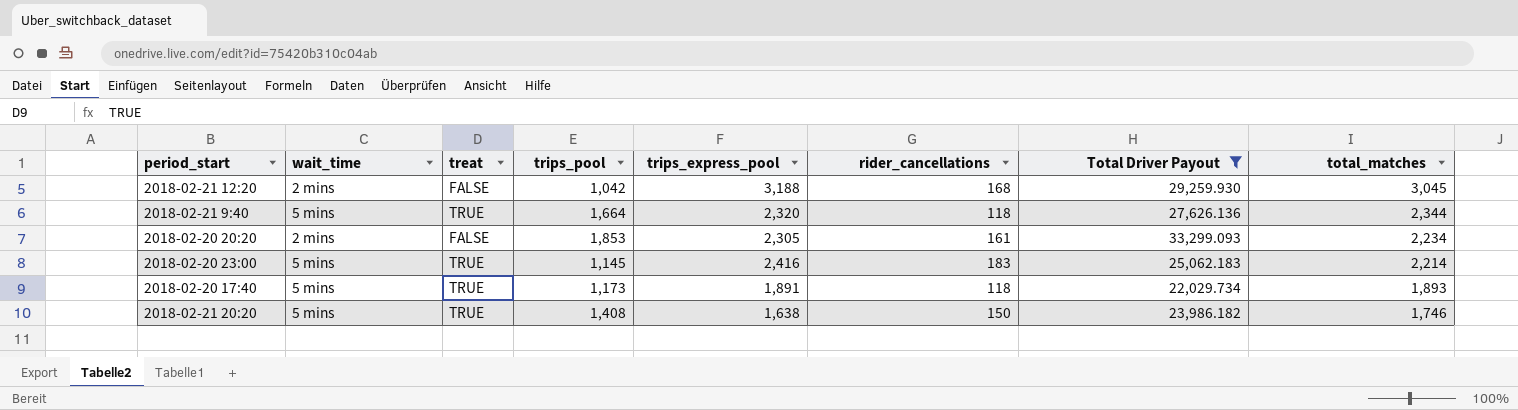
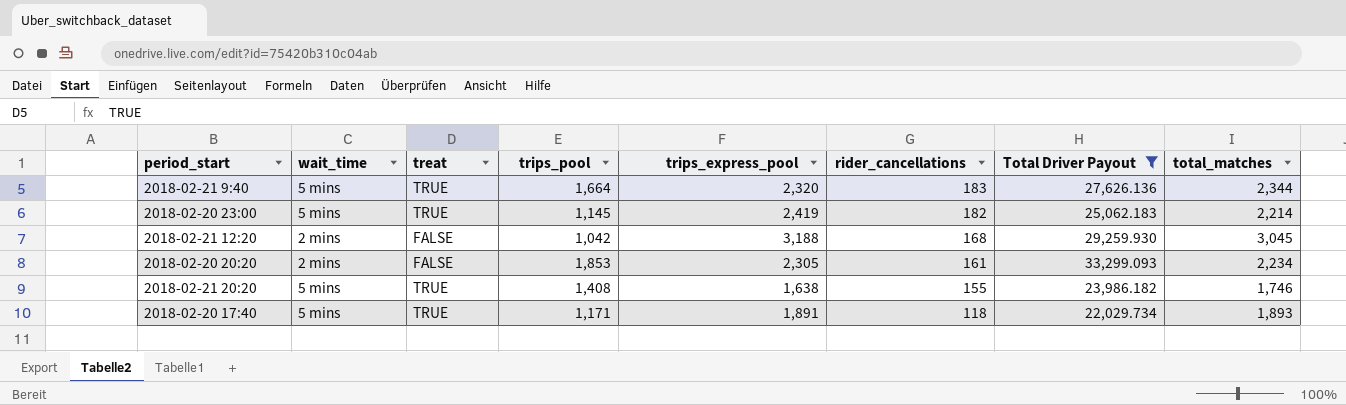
row order: total_matches descending -> rider_cancellations descending
2018-02-21 9:40 | rider_cancellations: 118 -> 183
2018-02-20 23:00 | trips_express_pool: 2,416 -> 2,419
2018-02-20 23:00 | rider_cancellations: 183 -> 182
2018-02-21 20:20 | rider_cancellations: 150 -> 155
2018-02-20 17:40 | trips_pool: 1,173 -> 1,171

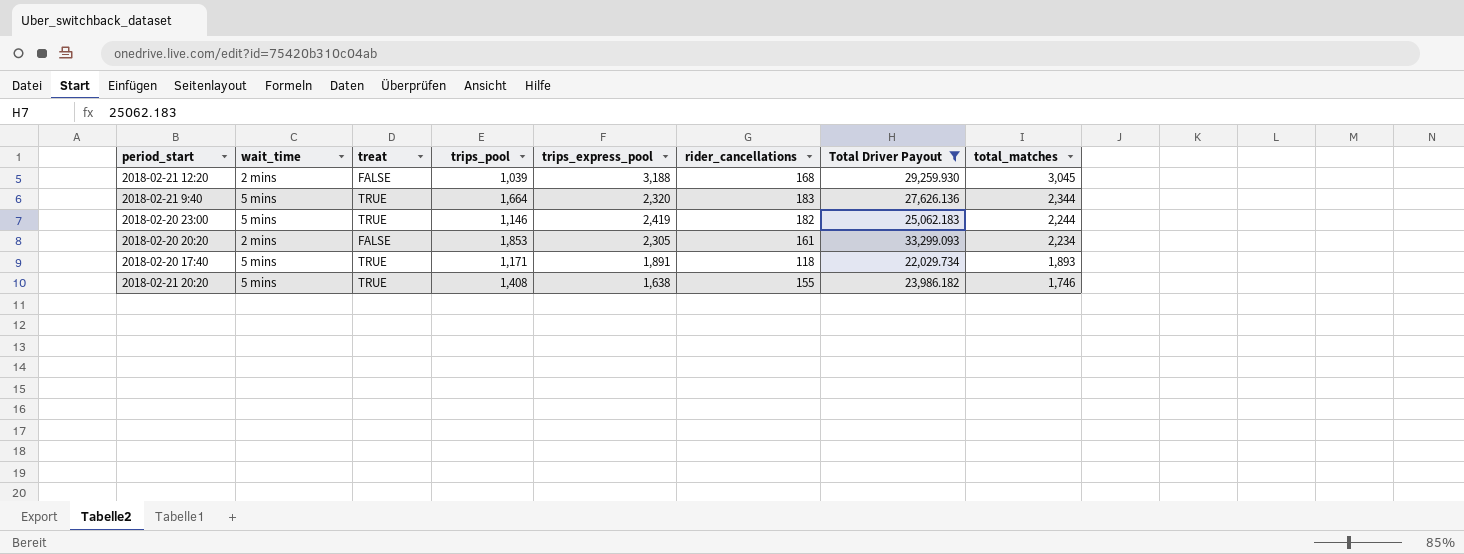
row order: rider_cancellations descending -> total_matches descending
2018-02-21 12:20 | trips_pool: 1,042 -> 1,039
2018-02-20 23:00 | trips_pool: 1,145 -> 1,146
2018-02-20 23:00 | total_matches: 2,214 -> 2,244

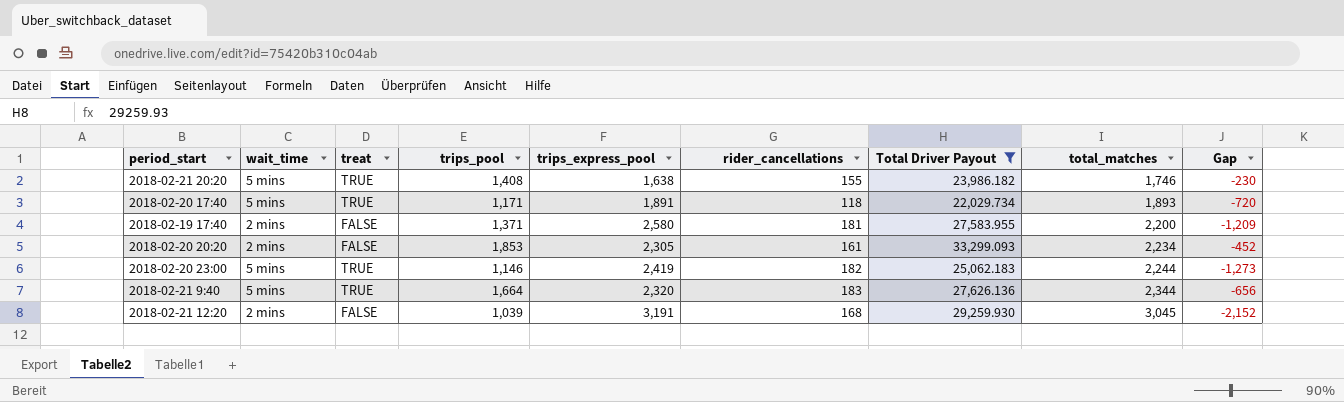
row order: total_matches descending -> total_matches ascending
column Gap | formula: none -> [trips_pool] - [trips_express_pool]
row 2018-02-19 17:40: none -> 2 mins | FALSE | 1,371 | 2,580 | 181 | 27,583.955 | 2,200 | -1,209
2018-02-21 12:20 | trips_express_pool: 3,188 -> 3,191

